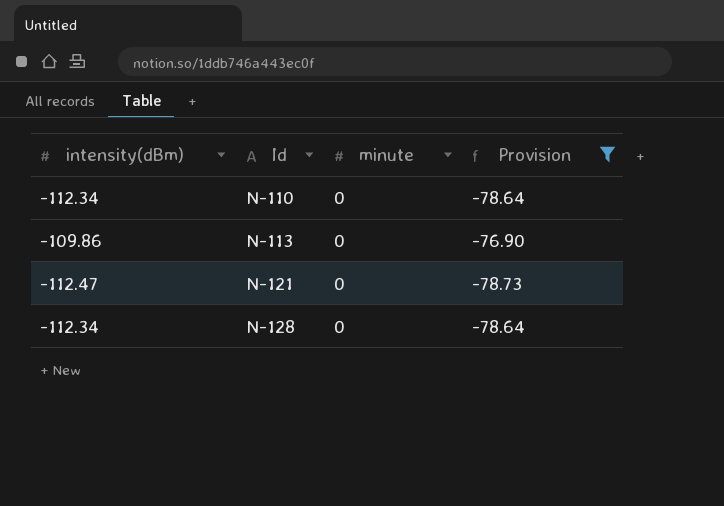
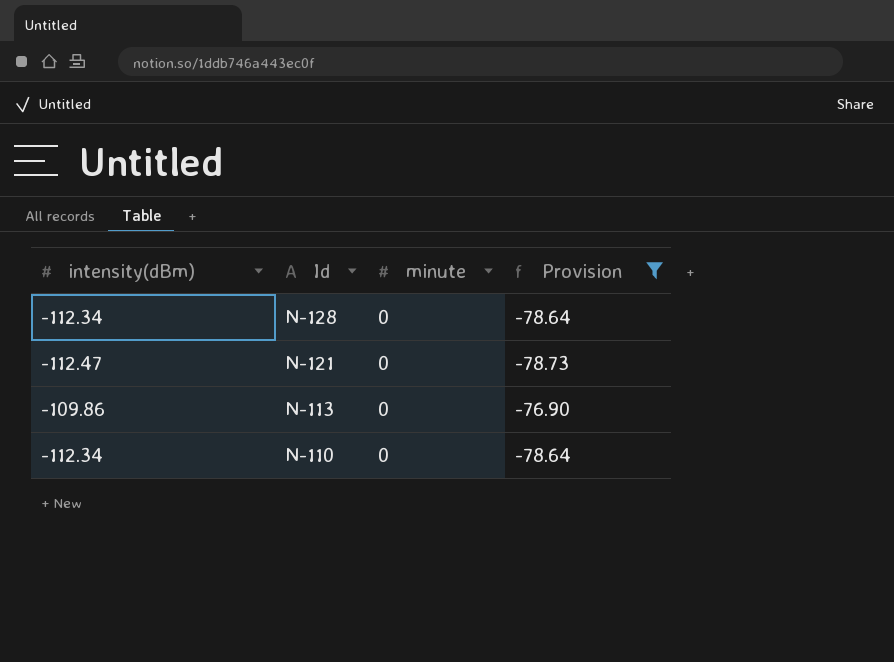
row order: Id ascending -> Id descending

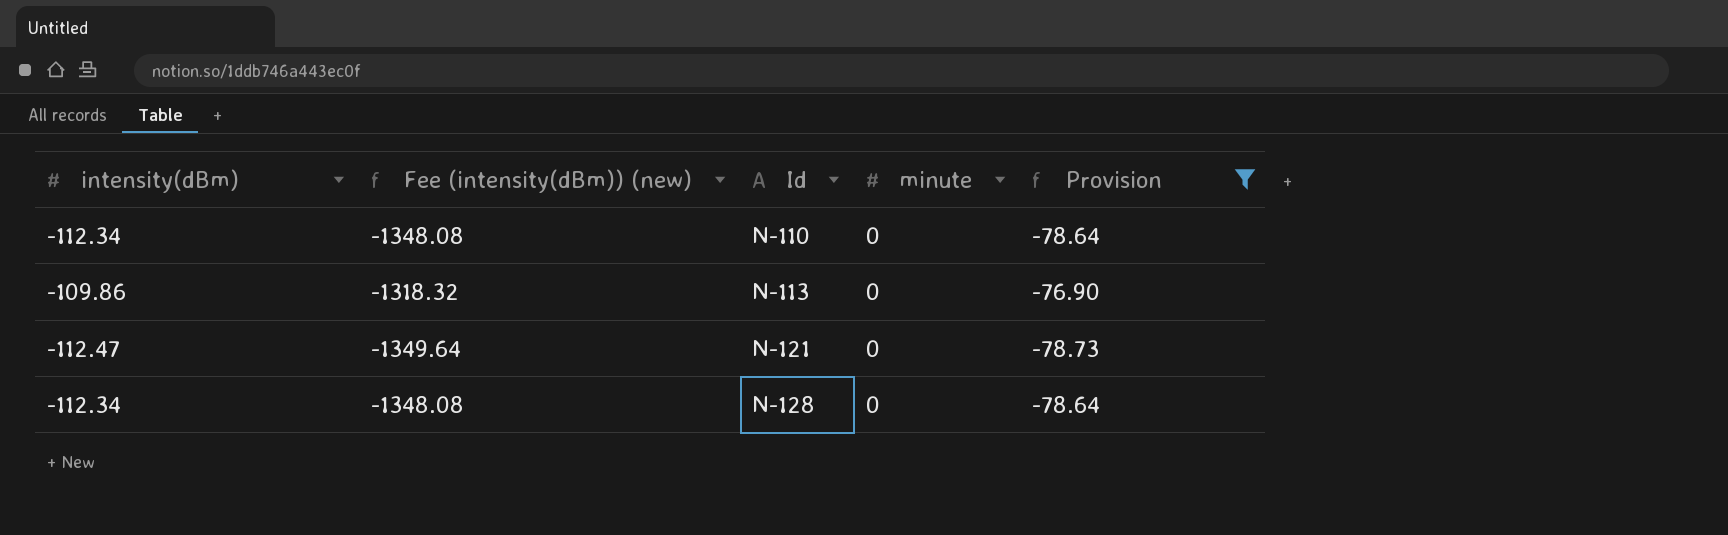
row order: Id descending -> Id ascending
column Fee (intensity(dBm)) (new) | formula: none -> [intensity(dBm)] * 12

